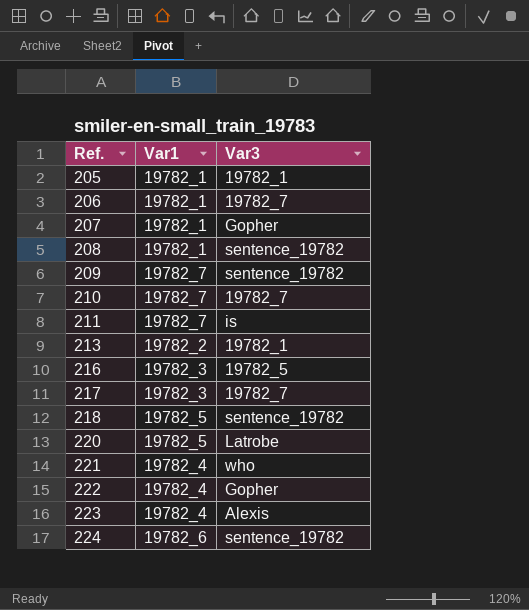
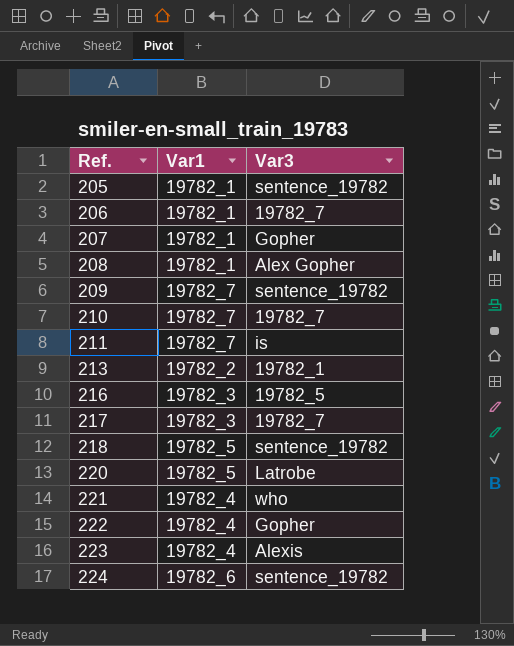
205 | Var3: 19782_1 -> sentence_19782
208 | Var3: sentence_19782 -> Alex Gopher

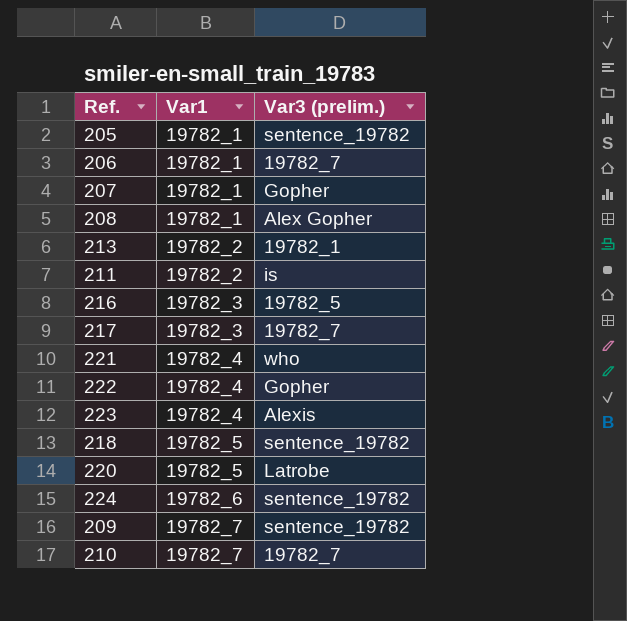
row order: Ref. ascending -> Var1 ascending
column name: Var3 -> Var3 (prelim.)
211 | Var1: 19782_7 -> 19782_2

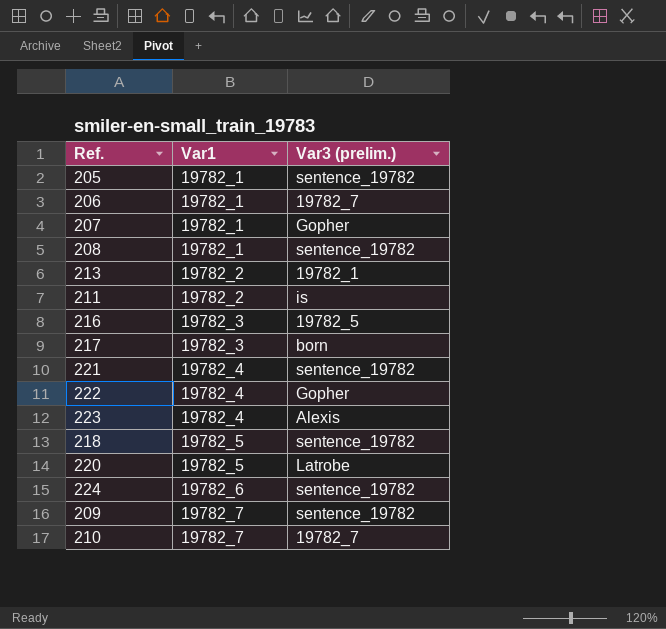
208 | Var3 (prelim.): Alex Gopher -> sentence_19782
217 | Var3 (prelim.): 19782_7 -> born
221 | Var3 (prelim.): who -> sentence_19782

